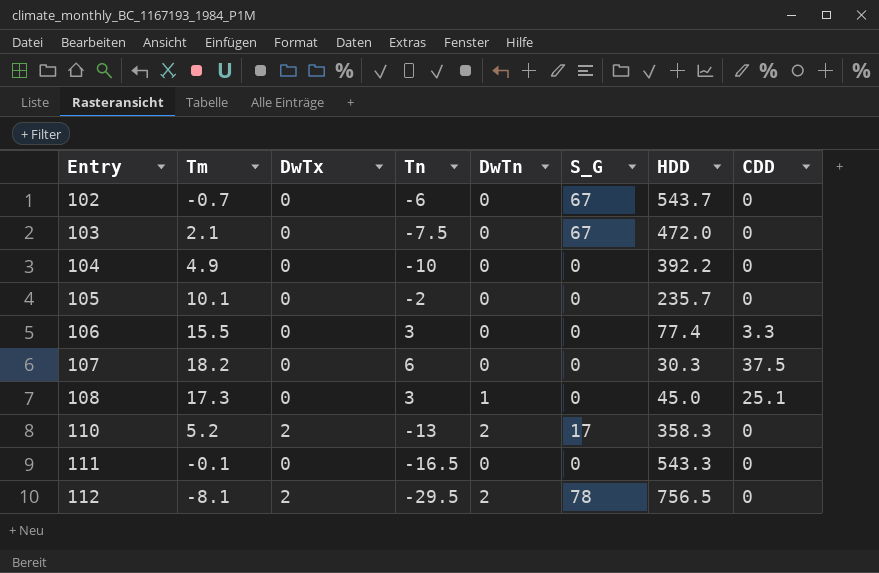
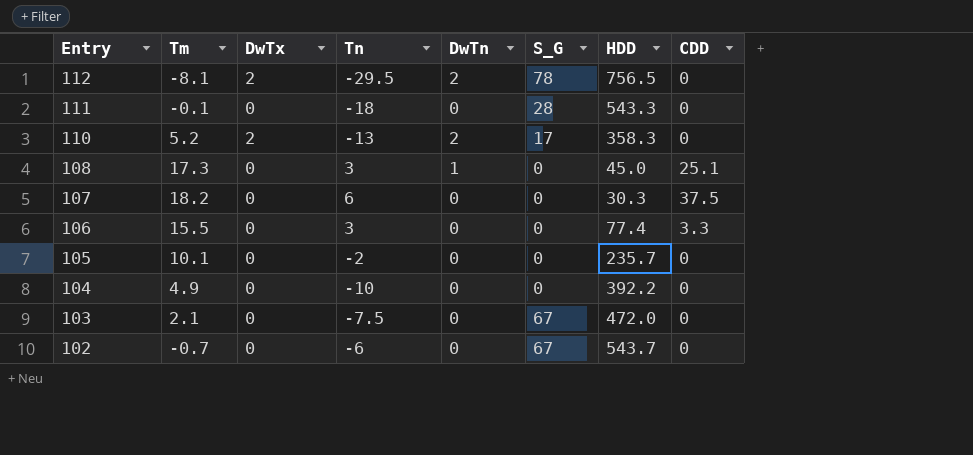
row order: Entry ascending -> Entry descending
111 | Tn: -16.5 -> -18
111 | S_G: 0 -> 28

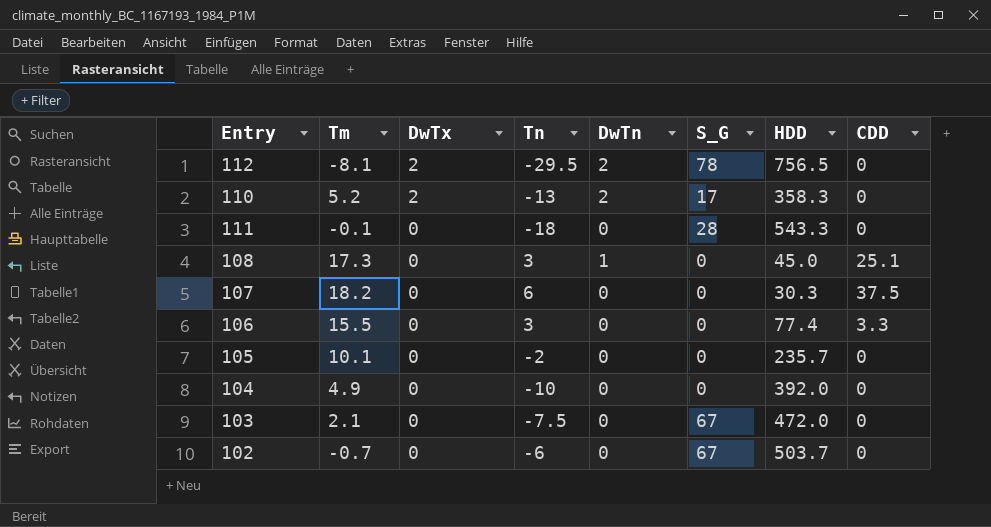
row order: Entry descending -> DwTx descending
104 | HDD: 392.2 -> 392.0
102 | HDD: 543.7 -> 503.7

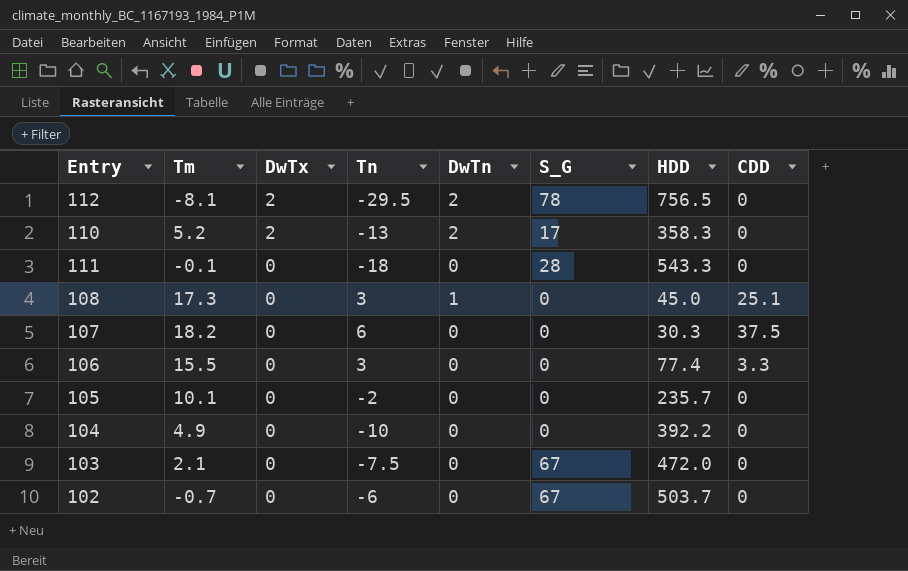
104 | HDD: 392.0 -> 392.2

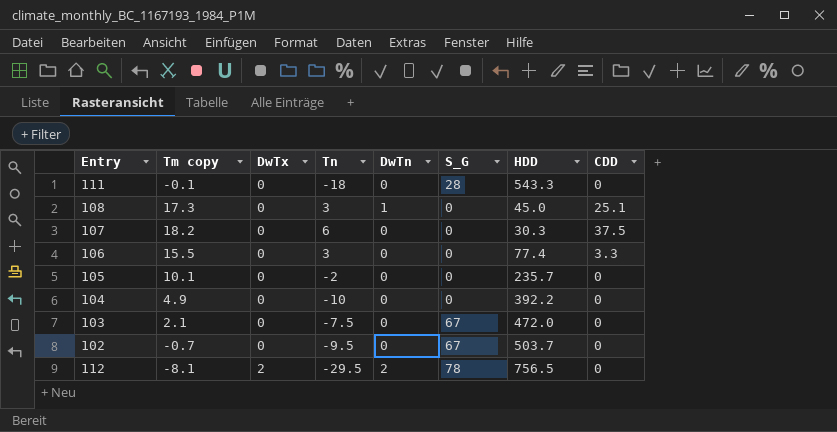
row order: DwTx descending -> DwTx ascending
column name: Tm -> Tm copy
row 110: 5.2 | 2 | -13 | 2 | 17 | 358.3 | 0 -> none
102 | Tn: -6 -> -9.5

